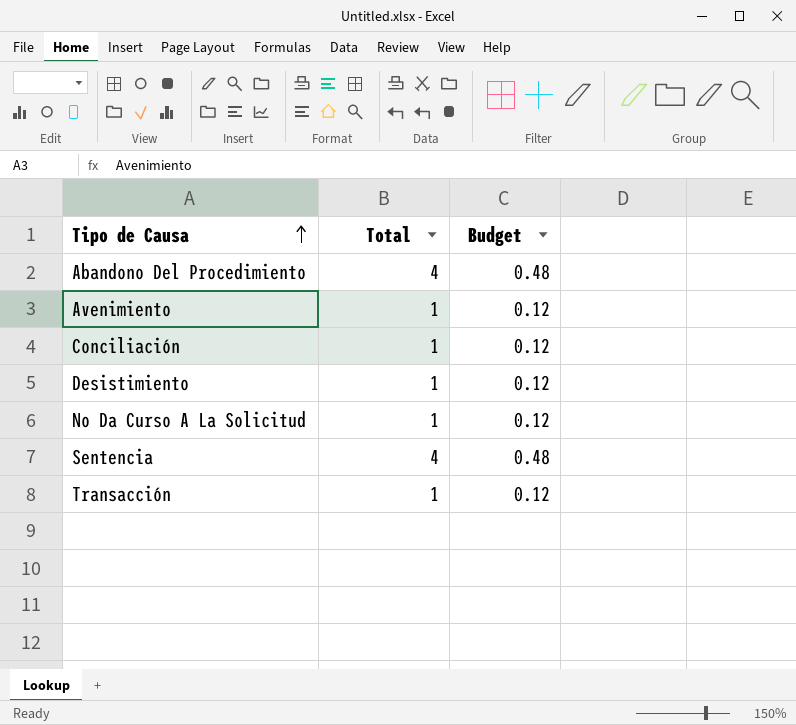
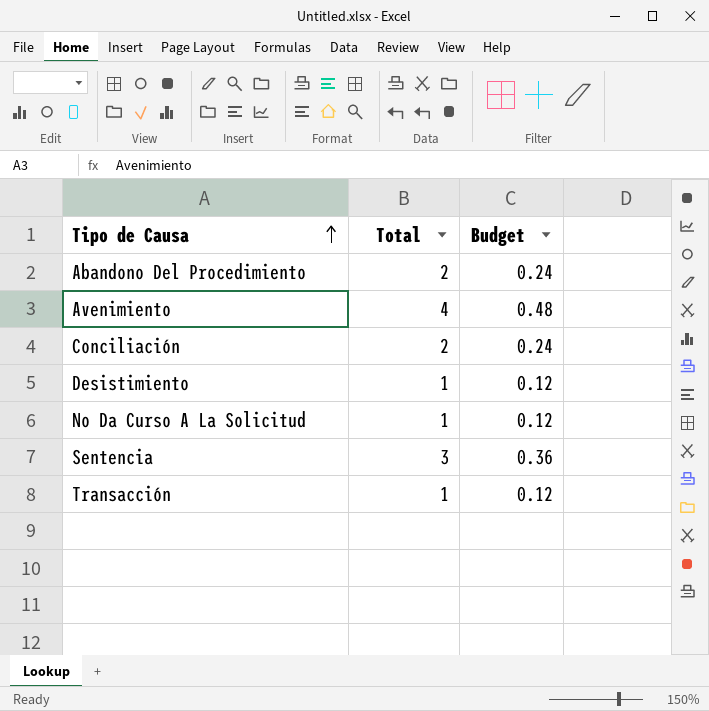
Abandono Del Procedimiento | Total: 4 -> 2
Abandono Del Procedimiento | Budget: 0.48 -> 0.24
Avenimiento | Total: 1 -> 4
Avenimiento | Budget: 0.12 -> 0.48
Conciliación | Total: 1 -> 2
Conciliación | Budget: 0.12 -> 0.24
Sentencia | Total: 4 -> 3
Sentencia | Budget: 0.48 -> 0.36

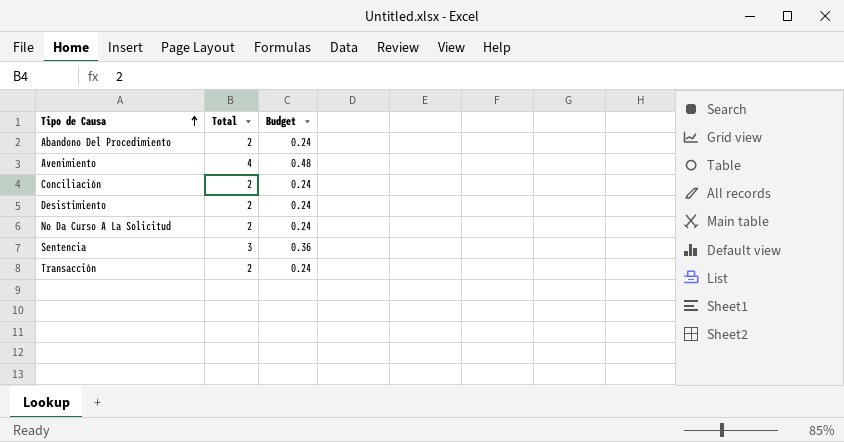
Desistimiento | Total: 1 -> 2
Desistimiento | Budget: 0.12 -> 0.24
No Da Curso A La Solicitud | Total: 1 -> 2
No Da Curso A La Solicitud | Budget: 0.12 -> 0.24
Transacción | Total: 1 -> 2
Transacción | Budget: 0.12 -> 0.24

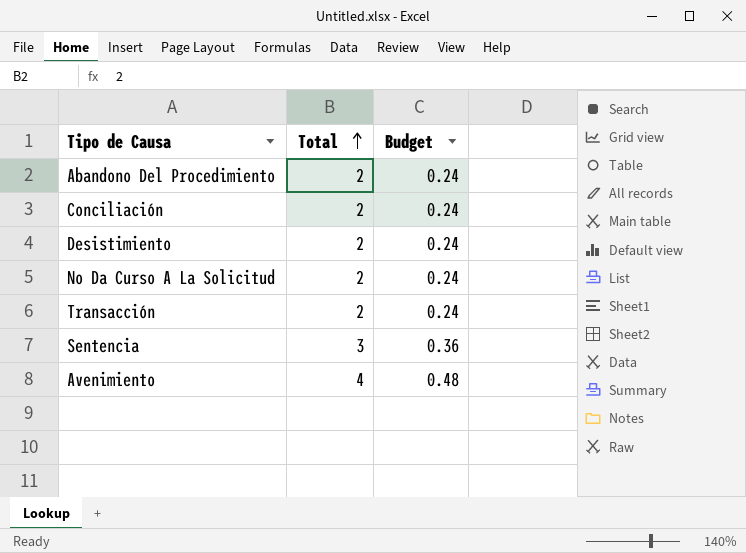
row order: Tipo de Causa ascending -> Total ascending

